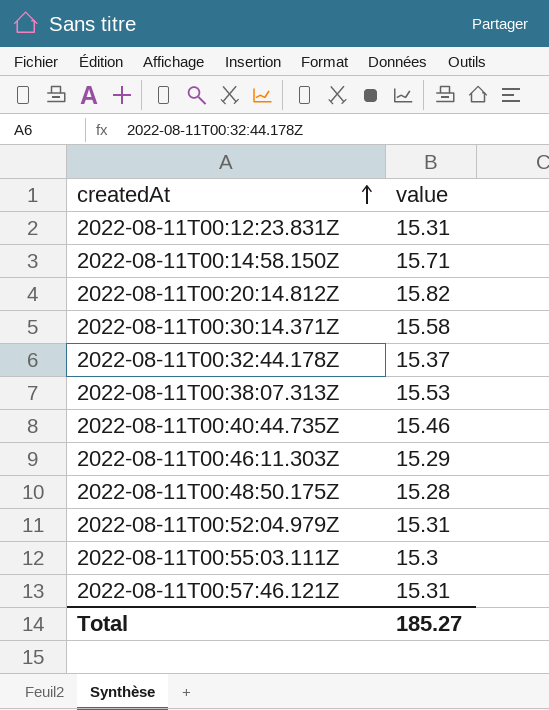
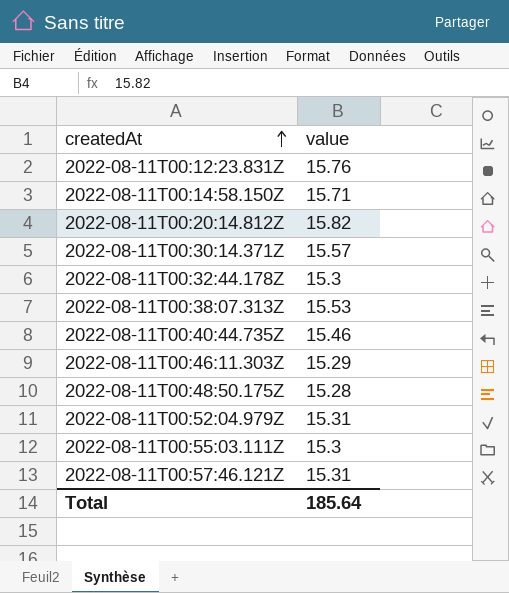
2022-08-11T00:12:23.831Z | value: 15.31 -> 15.76
2022-08-11T00:30:14.371Z | value: 15.58 -> 15.57
2022-08-11T00:32:44.178Z | value: 15.37 -> 15.3
Total | value: 185.27 -> 185.64

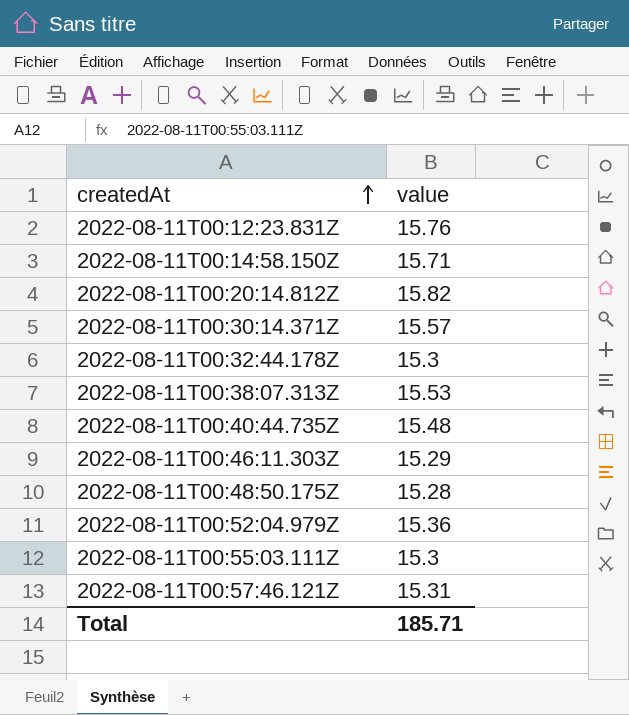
2022-08-11T00:40:44.735Z | value: 15.46 -> 15.48
2022-08-11T00:52:04.979Z | value: 15.31 -> 15.36
Total | value: 185.64 -> 185.71

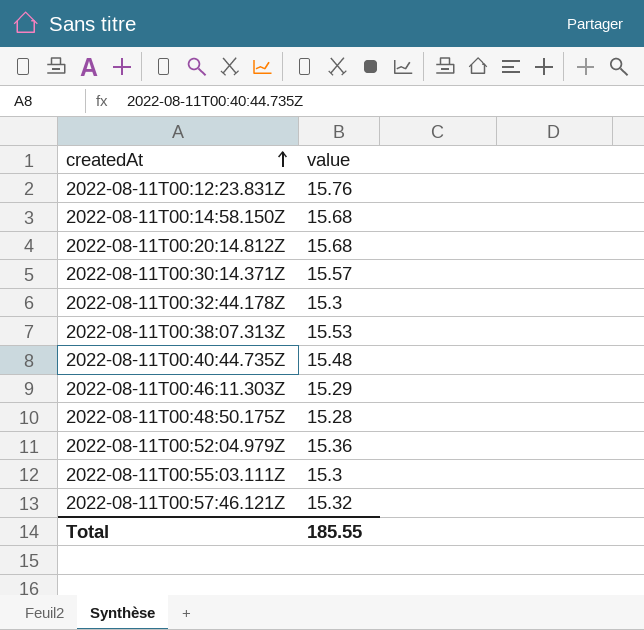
2022-08-11T00:14:58.150Z | value: 15.71 -> 15.68
2022-08-11T00:20:14.812Z | value: 15.82 -> 15.68
2022-08-11T00:57:46.121Z | value: 15.31 -> 15.32
Total | value: 185.71 -> 185.55

